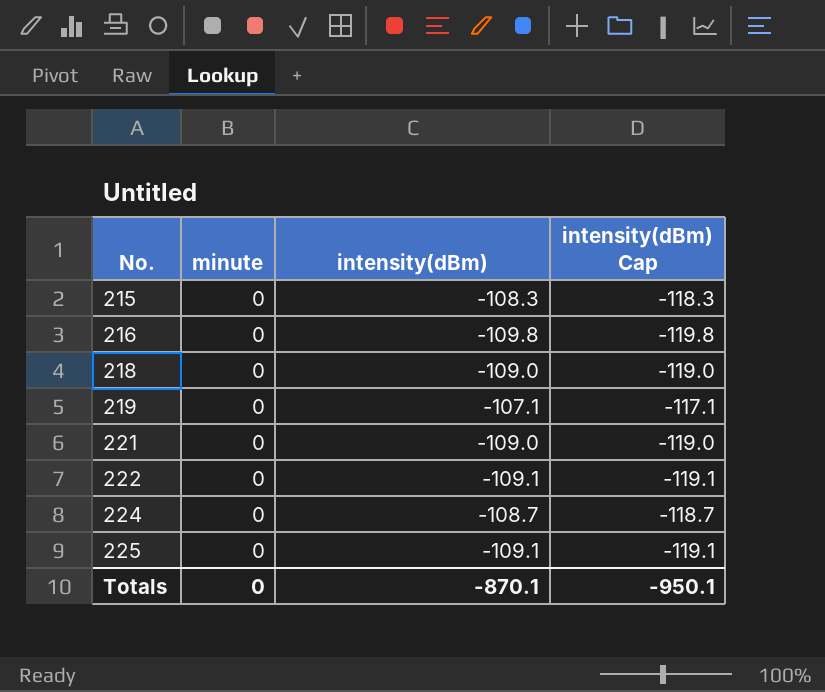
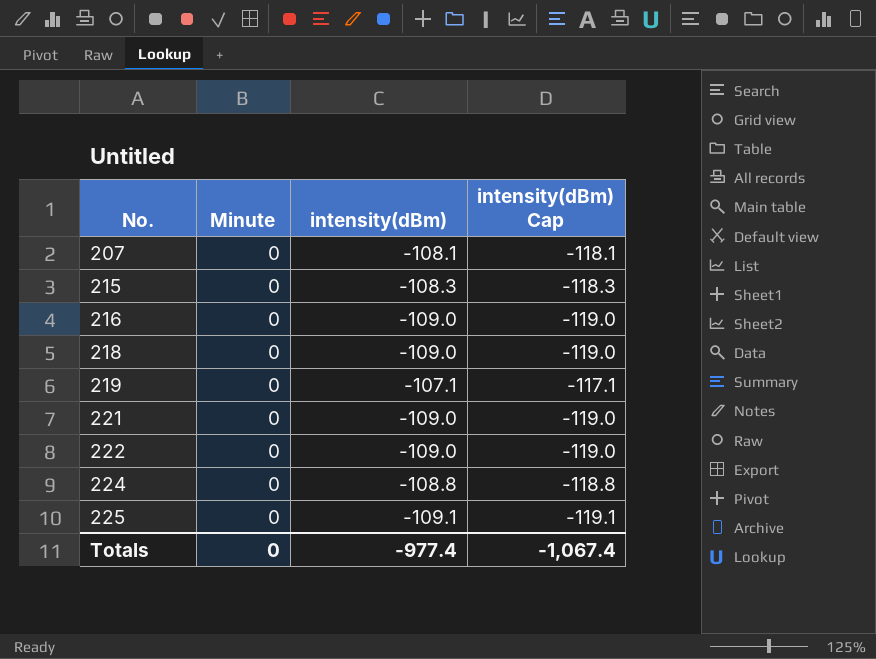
column name: minute -> Minute
row 207: none -> 0 | -108.1 | -118.1
216 | intensity(dBm): -109.8 -> -109.0
216 | intensity(dBm) Cap: -119.8 -> -119.0
222 | intensity(dBm): -109.1 -> -109.0
222 | intensity(dBm) Cap: -119.1 -> -119.0
224 | intensity(dBm): -108.7 -> -108.8
224 | intensity(dBm) Cap: -118.7 -> -118.8
Totals | intensity(dBm): -870.1 -> -977.4
Totals | intensity(dBm) Cap: -950.1 -> -1,067.4

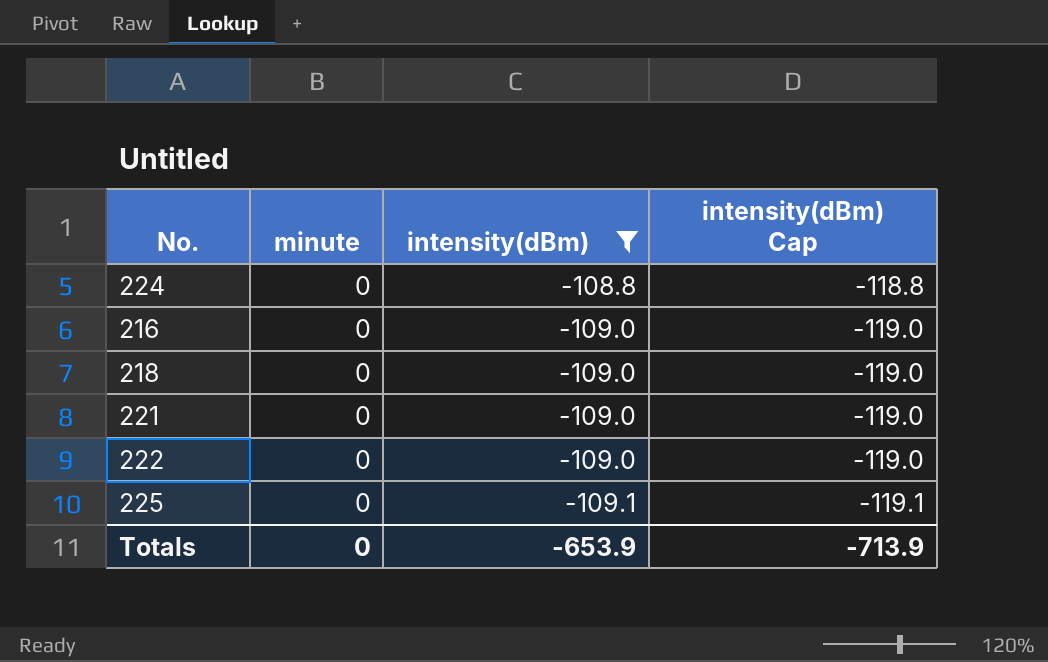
filter: none -> intensity(dBm) <= -108.8
row order: No. ascending -> intensity(dBm) descending
column name: Minute -> minute
Totals | intensity(dBm): -977.4 -> -653.9
Totals | intensity(dBm) Cap: -1,067.4 -> -713.9

